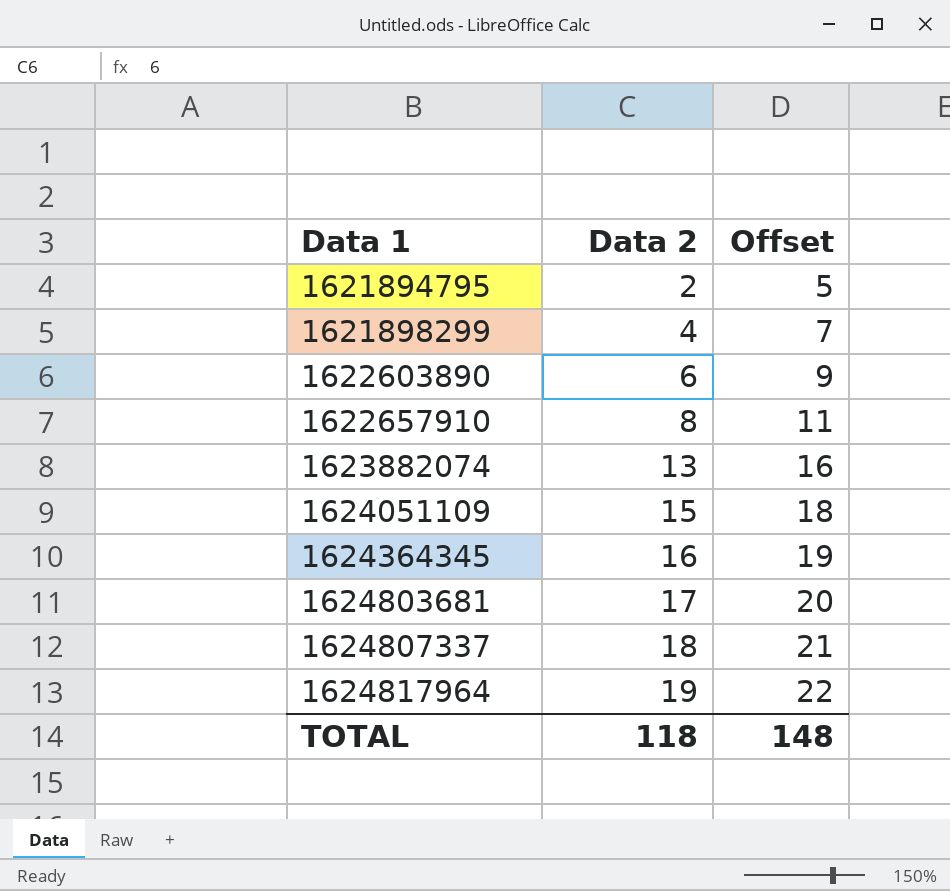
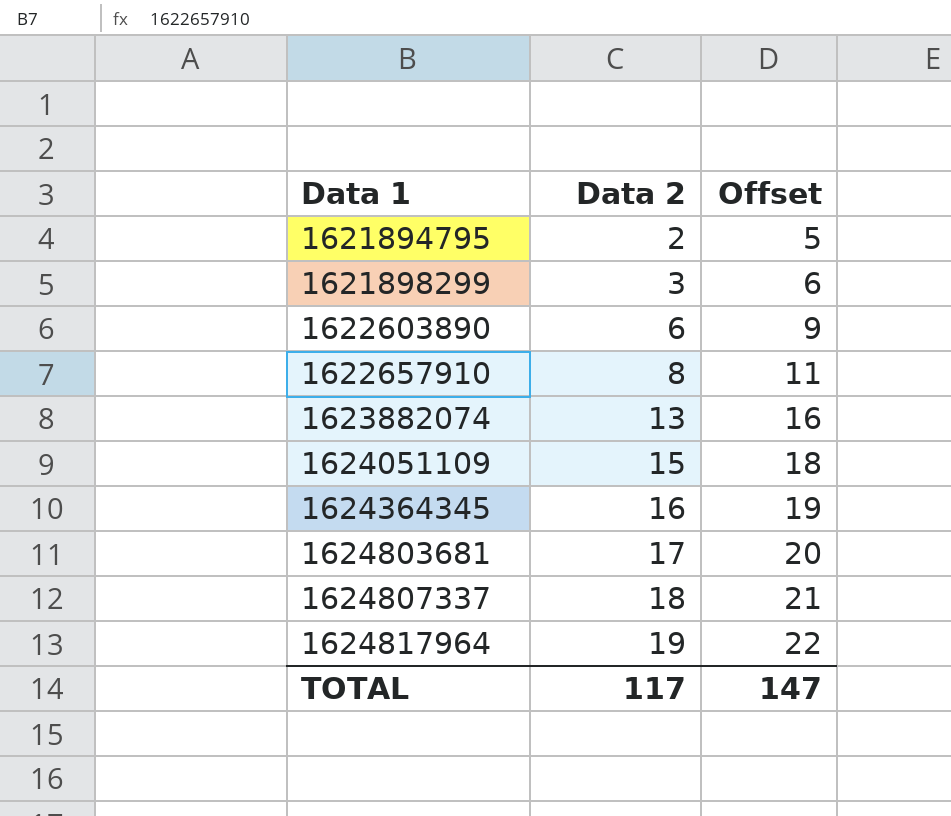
1621898299 | Data 2: 4 -> 3
1621898299 | Offset: 7 -> 6
TOTAL | Data 2: 118 -> 117
TOTAL | Offset: 148 -> 147

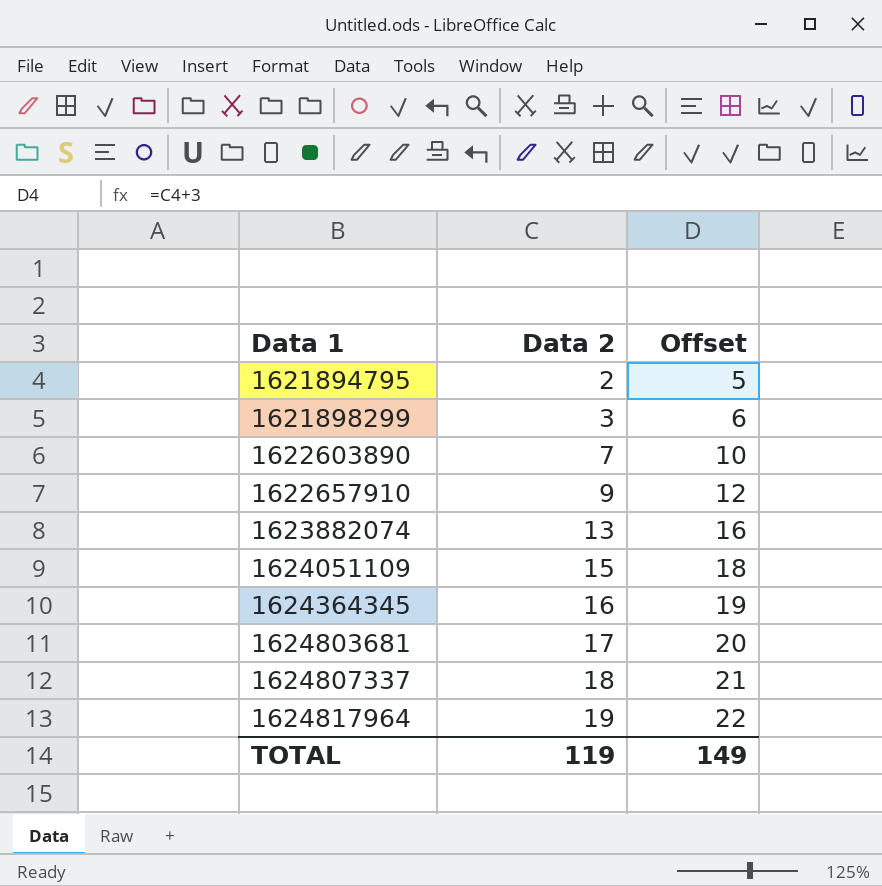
1622603890 | Data 2: 6 -> 7
1622603890 | Offset: 9 -> 10
1622657910 | Data 2: 8 -> 9
1622657910 | Offset: 11 -> 12
TOTAL | Data 2: 117 -> 119
TOTAL | Offset: 147 -> 149

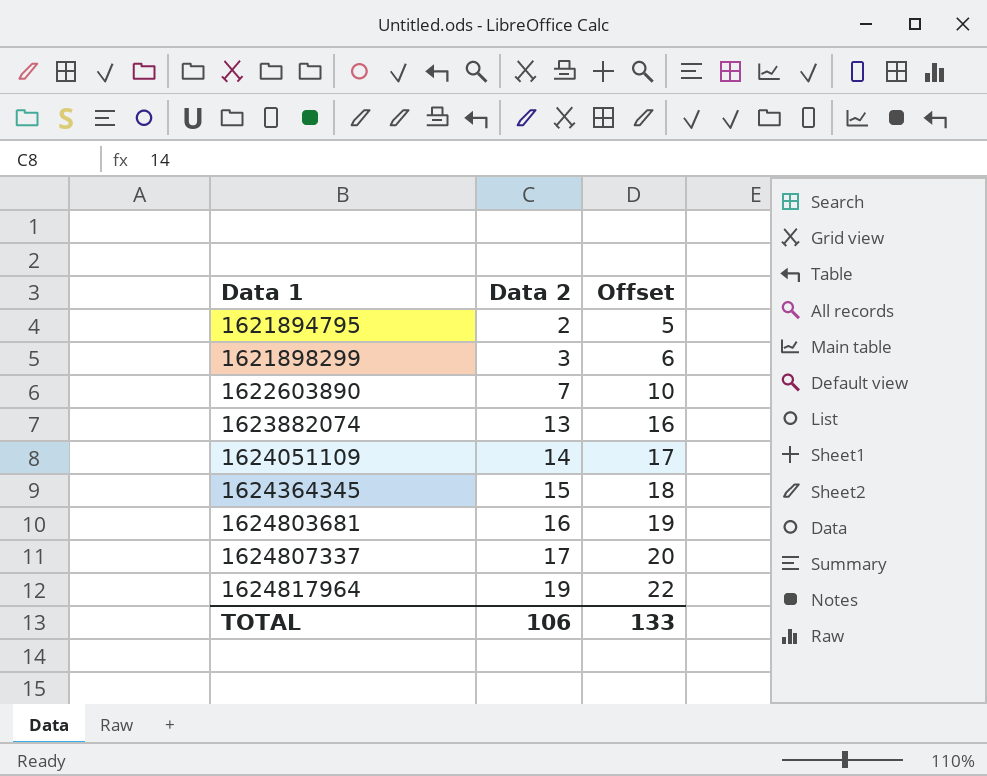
row 1622657910: 9 | 12 -> none
1624051109 | Data 2: 15 -> 14
1624051109 | Offset: 18 -> 17
1624364345 | Data 2: 16 -> 15
1624364345 | Offset: 19 -> 18
1624803681 | Data 2: 17 -> 16
1624803681 | Offset: 20 -> 19
1624807337 | Data 2: 18 -> 17
1624807337 | Offset: 21 -> 20
TOTAL | Data 2: 119 -> 106
TOTAL | Offset: 149 -> 133

